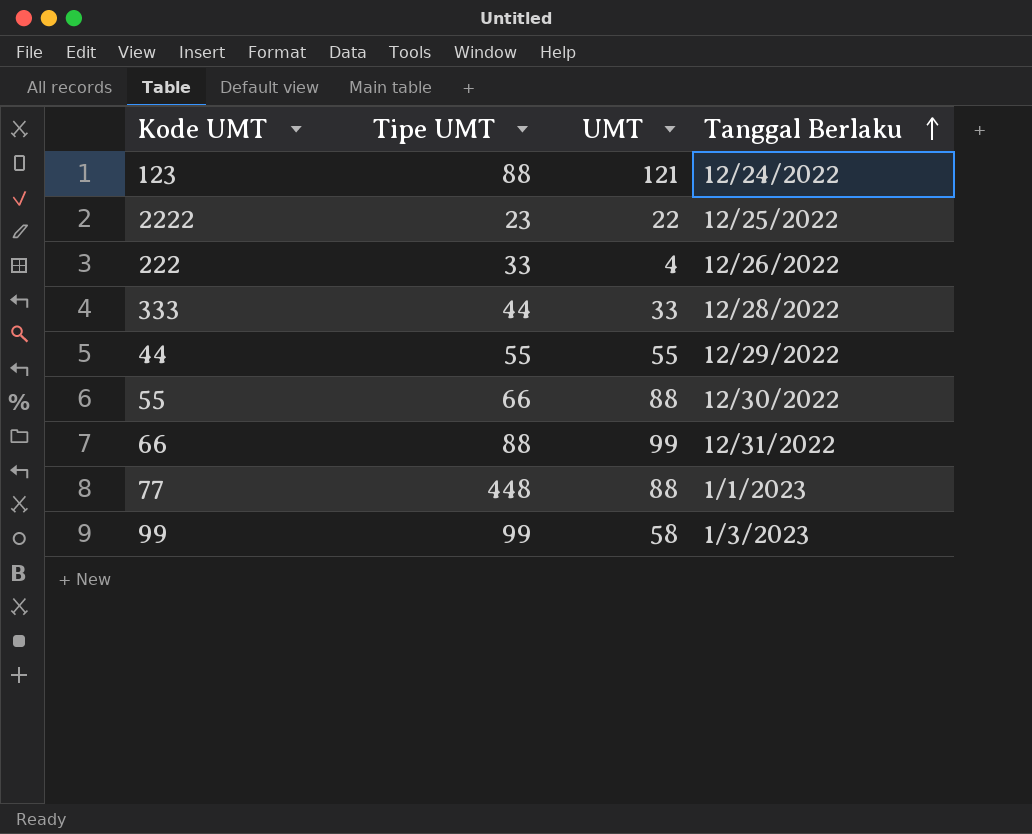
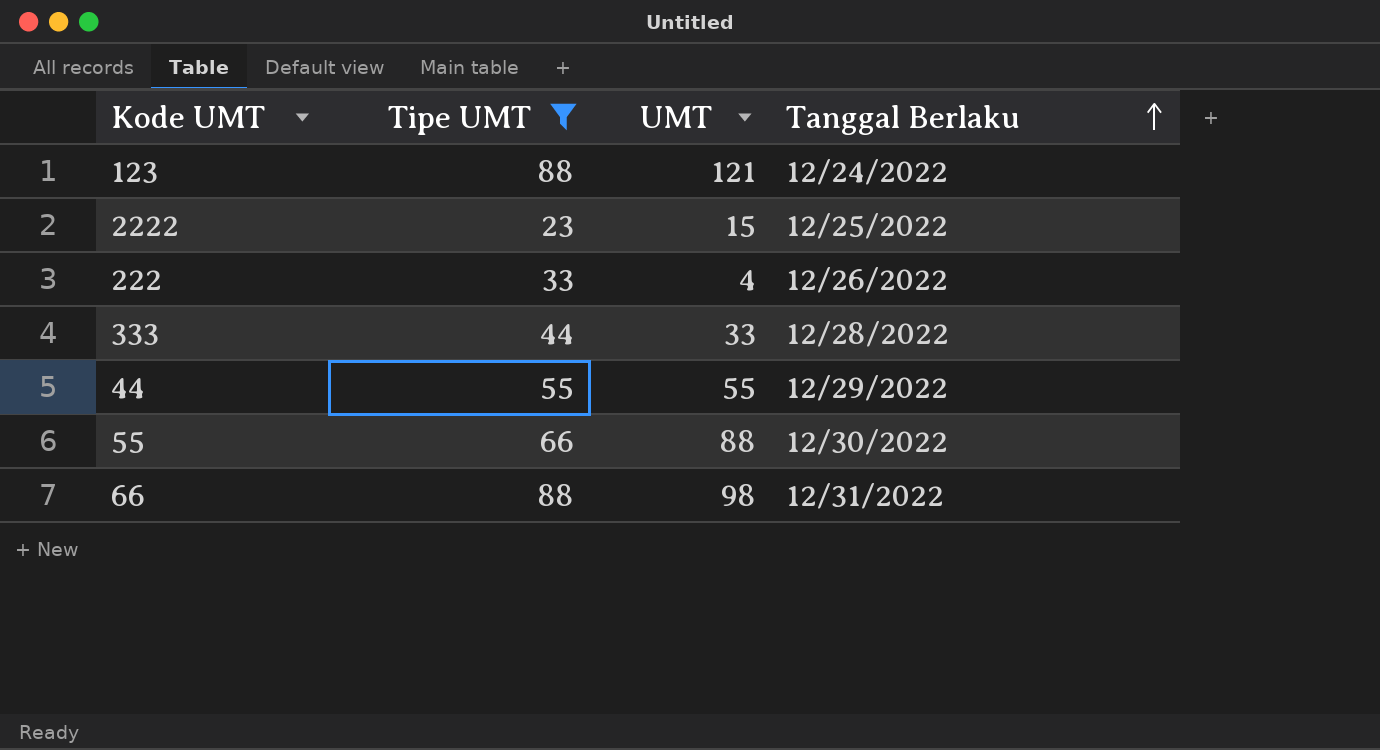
filter: none -> Tipe UMT <= 88
2222 | UMT: 22 -> 15
66 | UMT: 99 -> 98

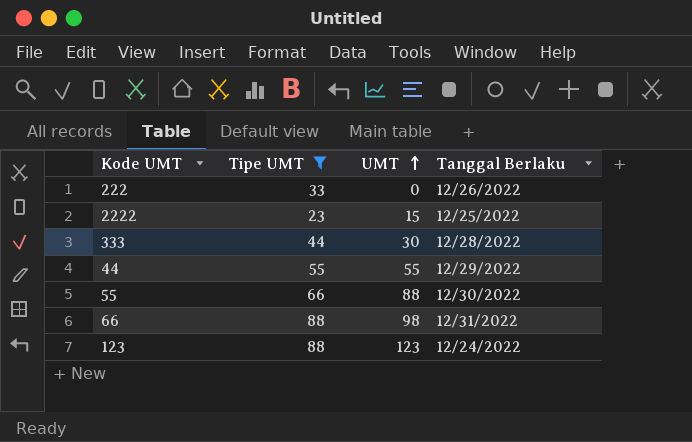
row order: Tanggal Berlaku ascending -> UMT ascending
222 | UMT: 4 -> 0
333 | UMT: 33 -> 30
123 | UMT: 121 -> 123

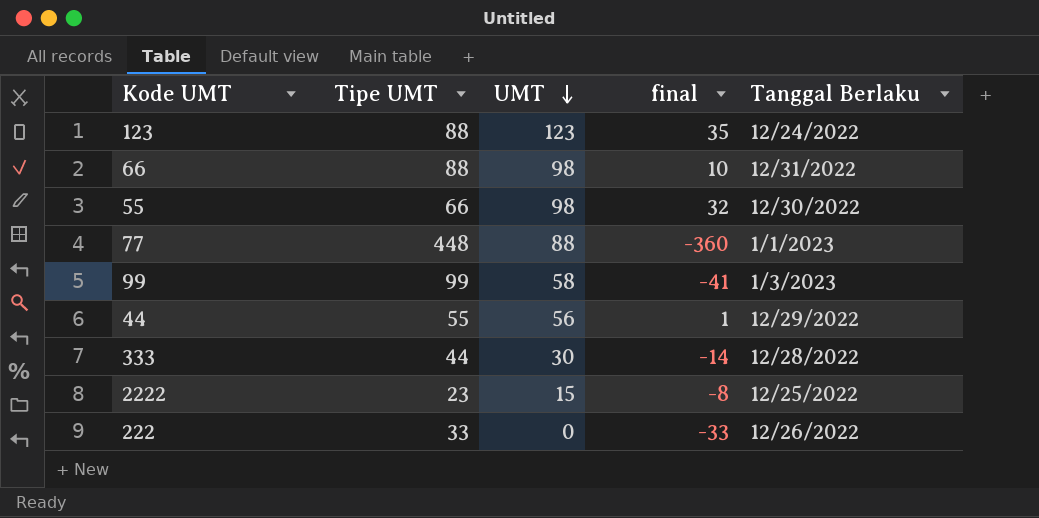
filter: Tipe UMT <= 88 -> none
row order: UMT ascending -> UMT descending
column final | formula: none -> [UMT] - [Tipe UMT]
55 | UMT: 88 -> 98
44 | UMT: 55 -> 56

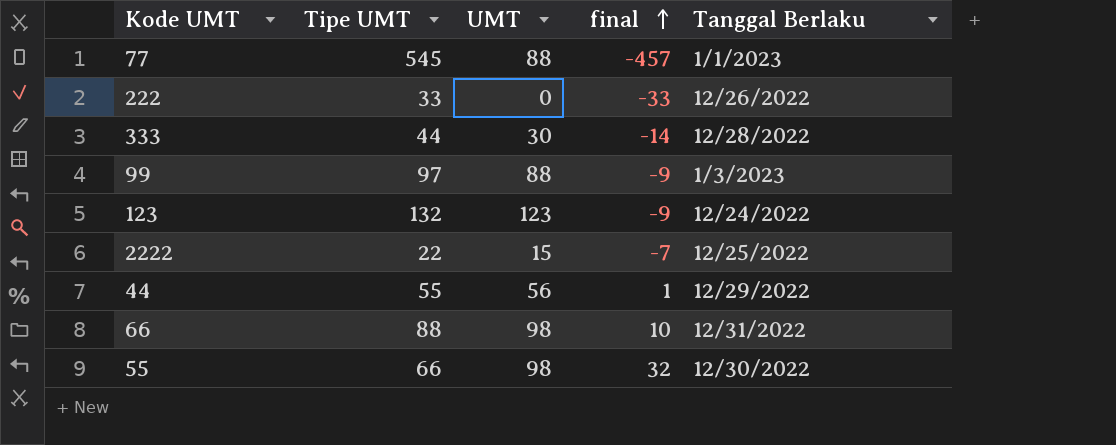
row order: UMT descending -> final ascending
77 | Tipe UMT: 448 -> 545
77 | final: -360 -> -457
99 | Tipe UMT: 99 -> 97
99 | UMT: 58 -> 88
99 | final: -41 -> -9
123 | Tipe UMT: 88 -> 132
123 | final: 35 -> -9
2222 | Tipe UMT: 23 -> 22
2222 | final: -8 -> -7

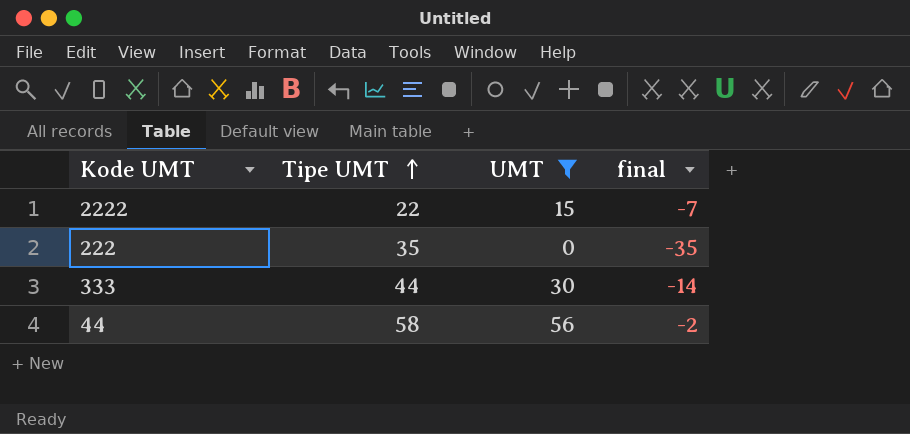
filter: none -> UMT <= 56
row order: final ascending -> Tipe UMT ascending
column Tanggal Berlaku | position: 5 -> none
222 | Tipe UMT: 33 -> 35
222 | final: -33 -> -35
44 | Tipe UMT: 55 -> 58
44 | final: 1 -> -2

